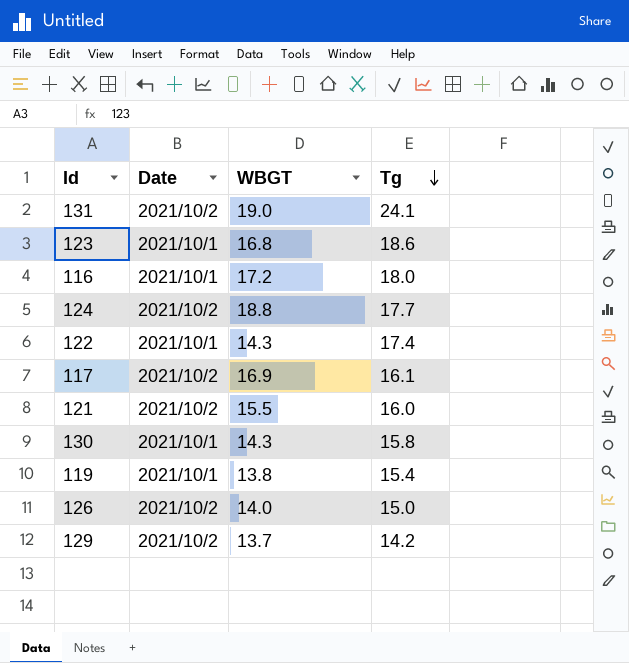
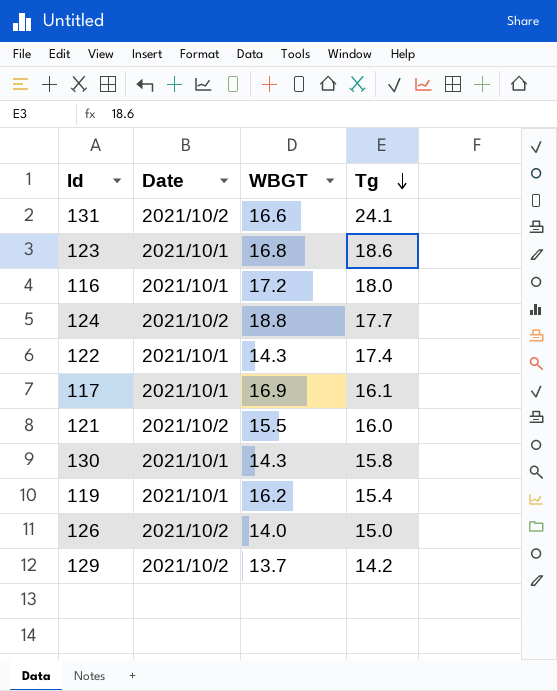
131 | WBGT: 19.0 -> 16.6
117 | Date: 2021/10/2 -> 2021/10/1
119 | WBGT: 13.8 -> 16.2

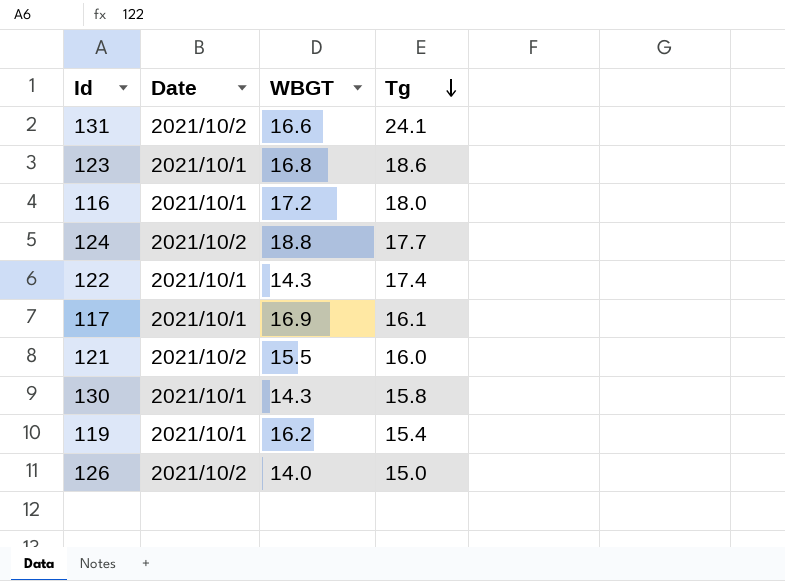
row 129: 2021/10/2 | 13.7 | 14.2 -> none

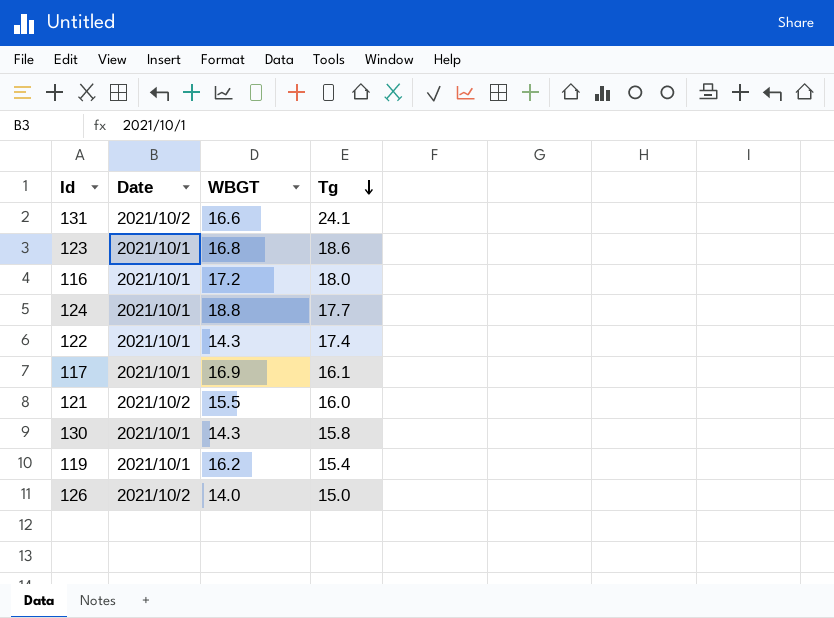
124 | Date: 2021/10/2 -> 2021/10/1

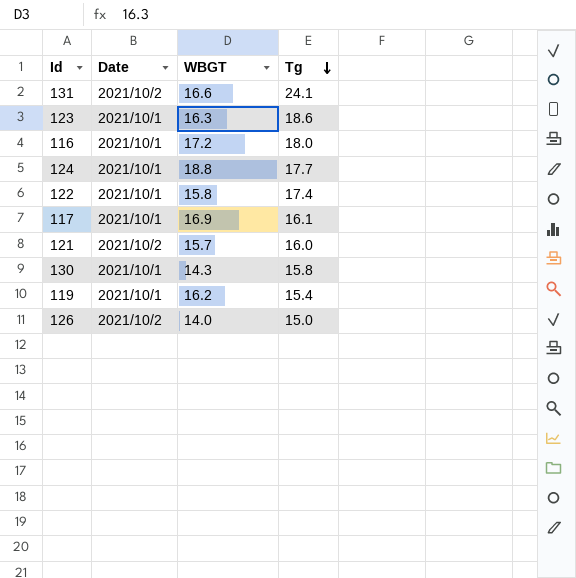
123 | WBGT: 16.8 -> 16.3
122 | WBGT: 14.3 -> 15.8
121 | WBGT: 15.5 -> 15.7

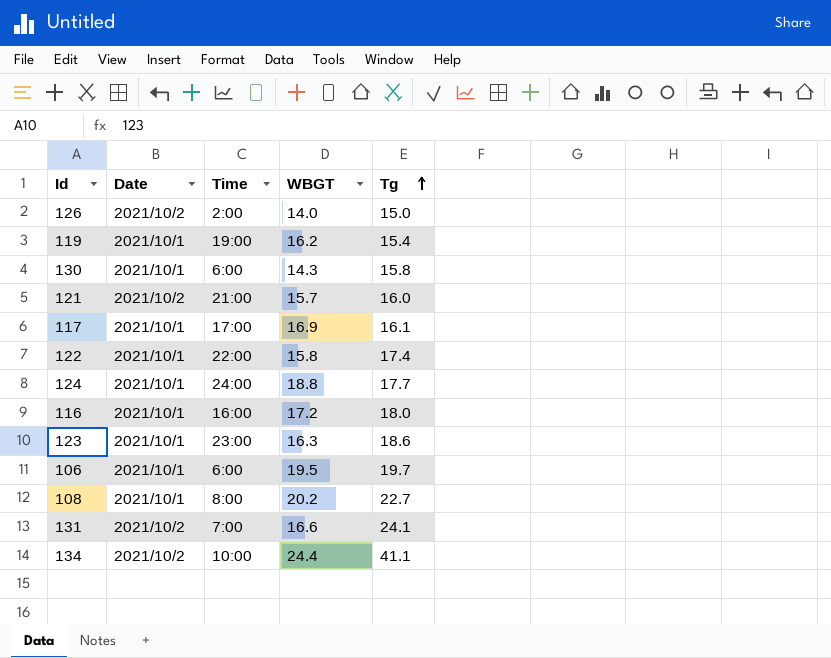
row order: Tg descending -> Tg ascending
column Time | position: none -> 3
row 106: none -> 2021/10/1 | 6:00 | 19.5 | 19.7
row 108: none -> 2021/10/1 | 8:00 | 20.2 | 22.7
row 134: none -> 2021/10/2 | 10:00 | 24.4 | 41.1

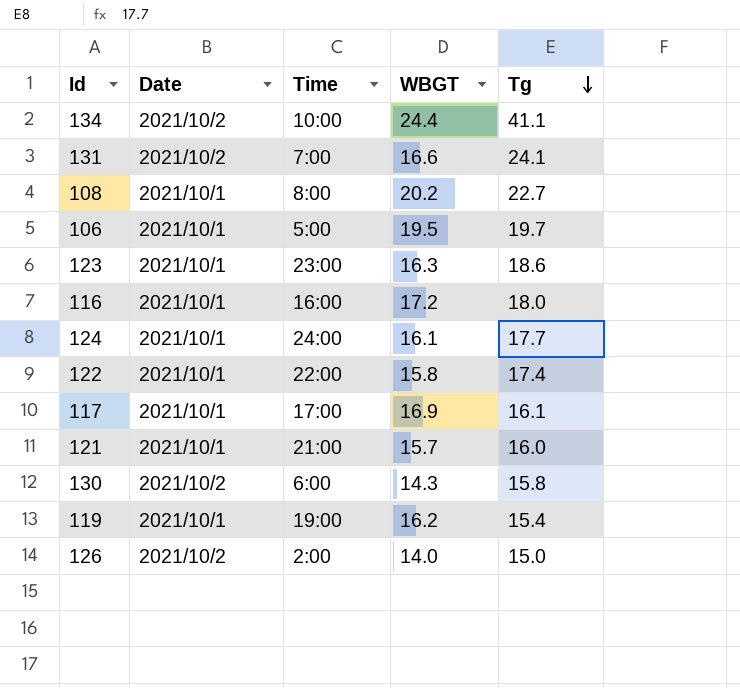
row order: Tg ascending -> Tg descending
106 | Time: 6:00 -> 5:00
124 | WBGT: 18.8 -> 16.1
121 | Date: 2021/10/2 -> 2021/10/1
130 | Date: 2021/10/1 -> 2021/10/2

